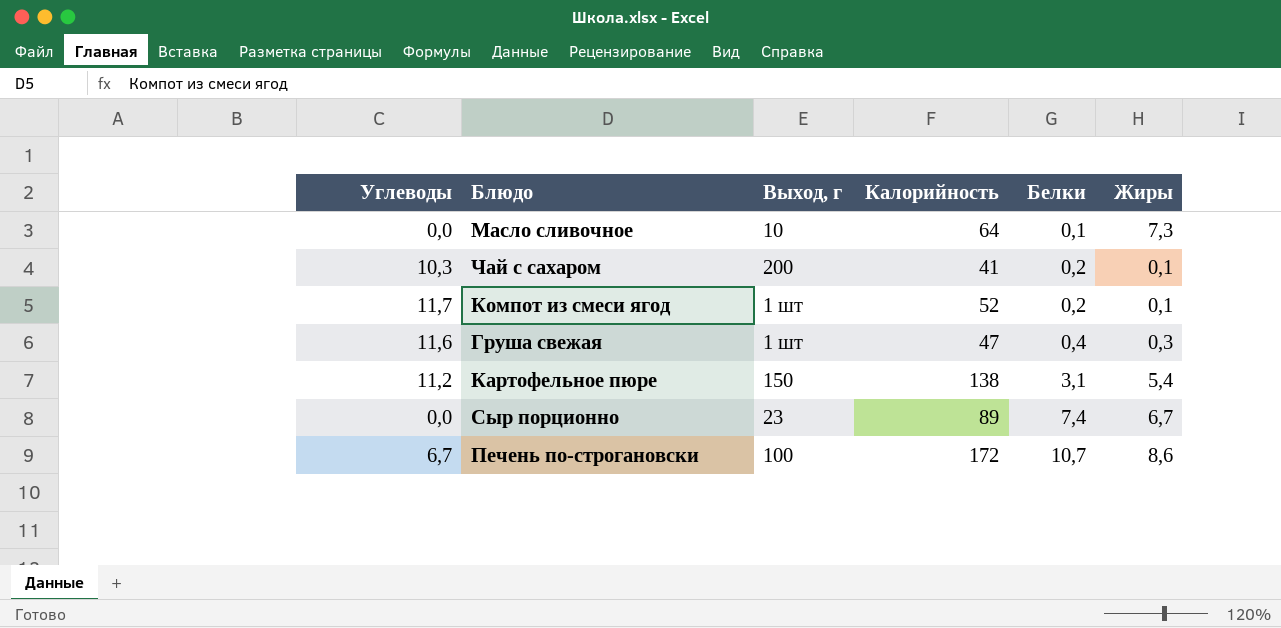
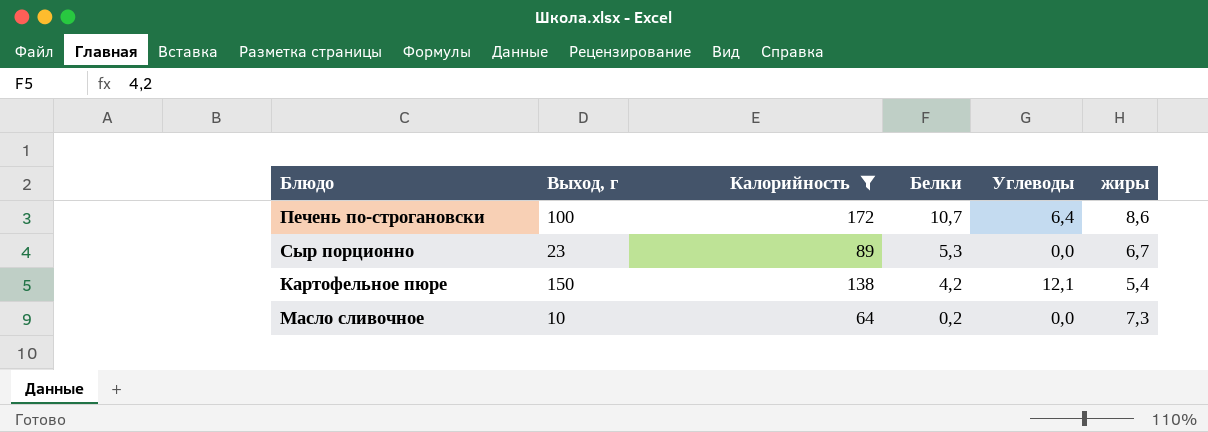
filter: none -> Калорийность >= 64
row order: Белки ascending -> Белки descending
column Углеводы | position: 1 -> 5
column name: Жиры -> жиры
Печень по-строгановски | Углеводы: 6,7 -> 6,4
Сыр порционно | Белки: 7,4 -> 5,3
Картофельное пюре | Белки: 3,1 -> 4,2
Картофельное пюре | Углеводы: 11,2 -> 12,1
Масло сливочное | Белки: 0,1 -> 0,2

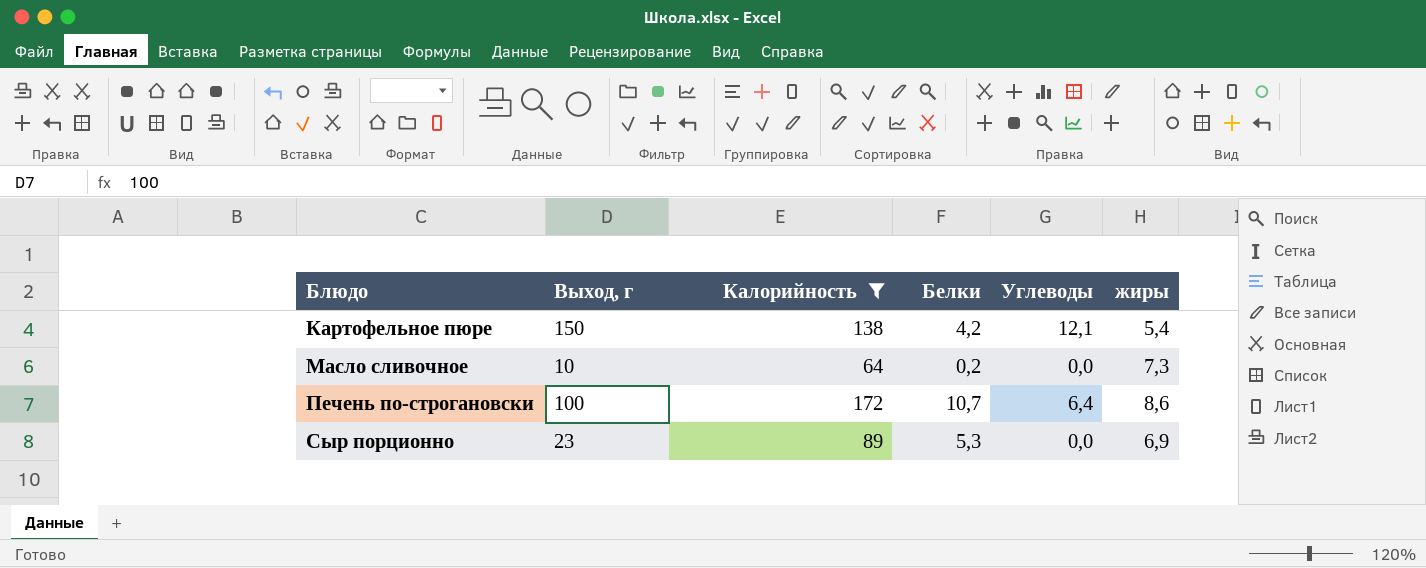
row order: Белки descending -> Блюдо ascending
Сыр порционно | жиры: 6,7 -> 6,9

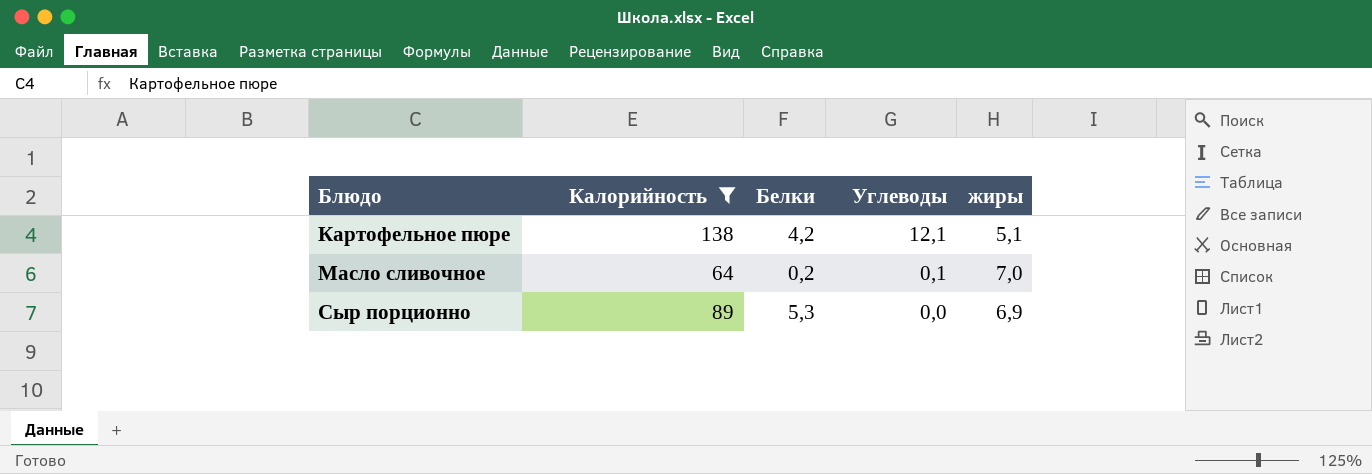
column Выход, г | position: 2 -> none
row Печень по-строгановски: 100 | 172 | 10,7 | 6,4 | 8,6 -> none
Картофельное пюре | жиры: 5,4 -> 5,1
Масло сливочное | Углеводы: 0,0 -> 0,1
Масло сливочное | жиры: 7,3 -> 7,0

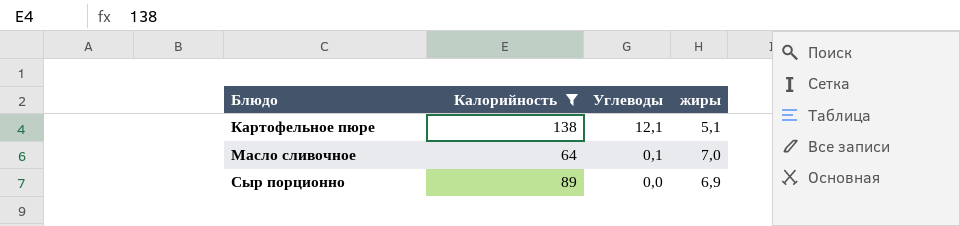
column Белки | position: 3 -> none

